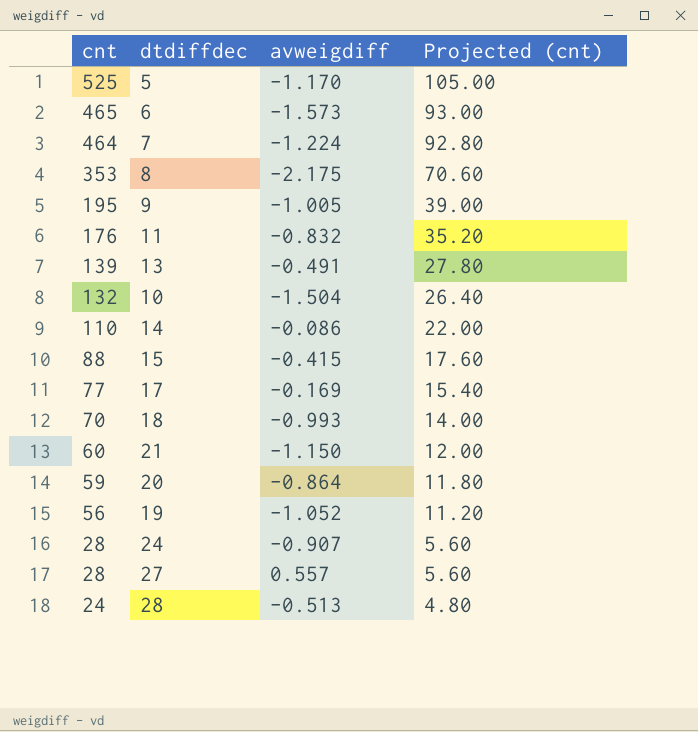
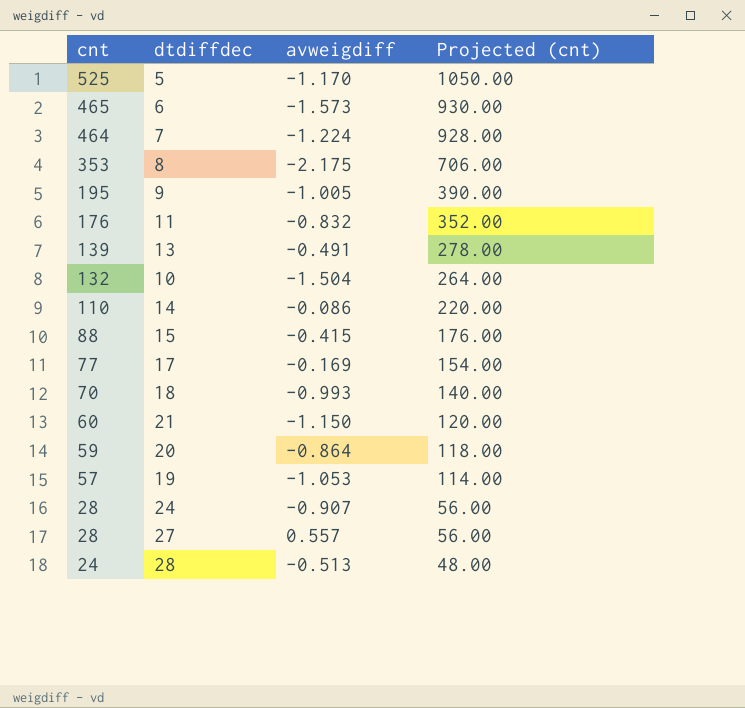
column Projected (cnt) | formula: [cnt] * 0.2 -> [cnt] * 2
19 | cnt: 56 -> 57
19 | avweigdiff: -1.052 -> -1.053

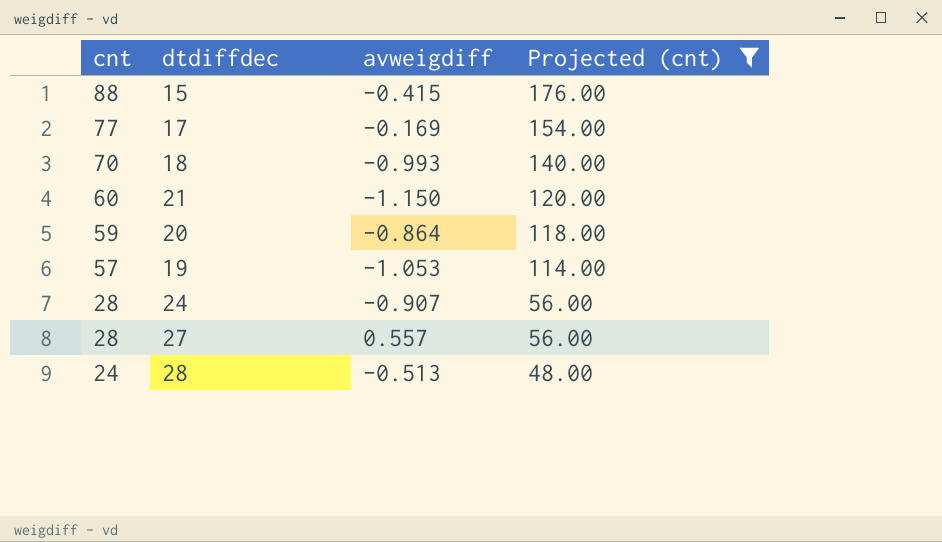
filter: none -> Projected (cnt) <= 176.00

